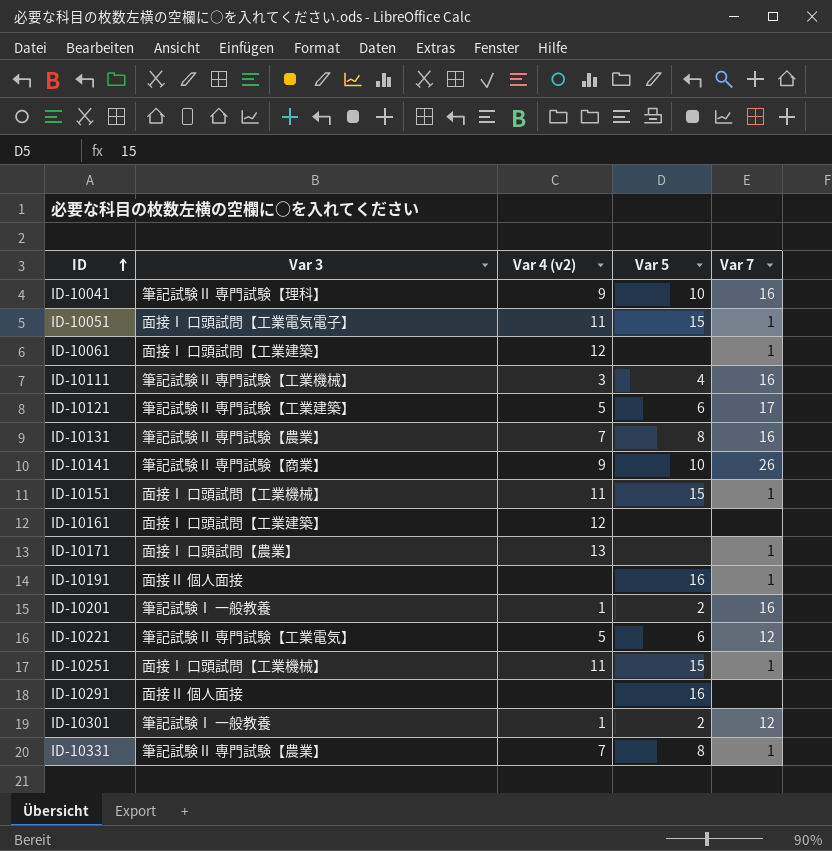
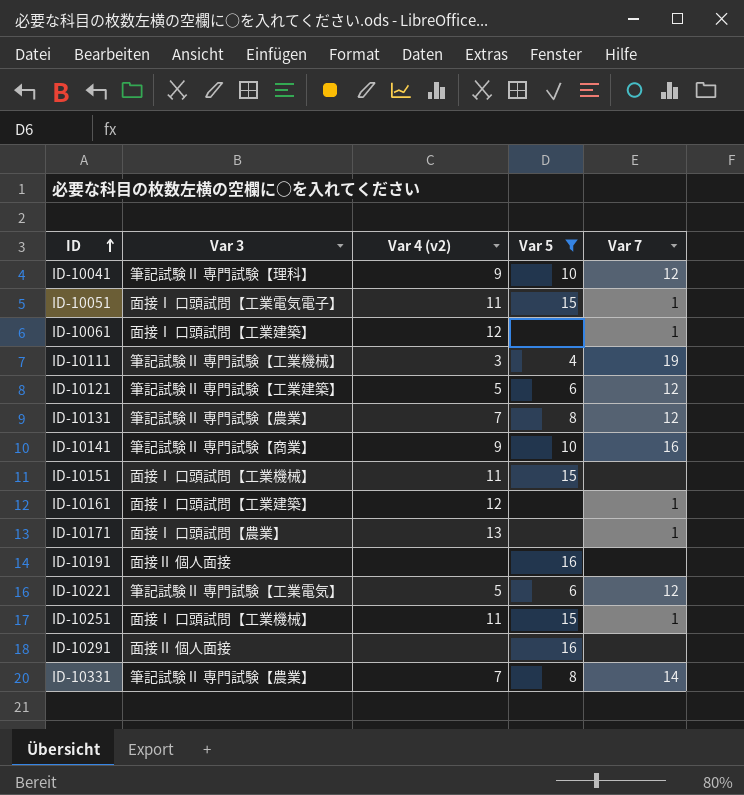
filter: none -> Var 5 != 2
ID-10041 | Var 7: 16 -> 12
ID-10111 | Var 7: 16 -> 19
ID-10121 | Var 7: 17 -> 12
ID-10131 | Var 7: 16 -> 12
ID-10141 | Var 7: 26 -> 16
ID-10151 | Var 7: 1 -> none
ID-10161 | Var 7: none -> 1
ID-10191 | Var 7: 1 -> none
ID-10331 | Var 7: 1 -> 14

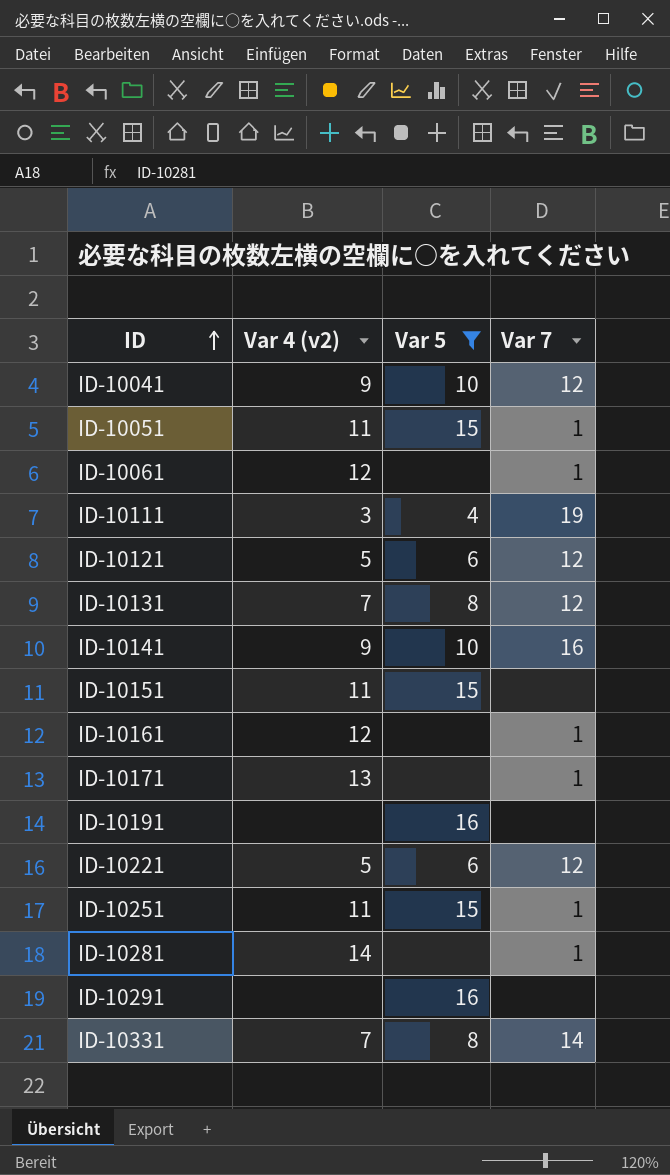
column Var 3 | position: 2 -> none
row ID-10281: none -> 14 | none | 1

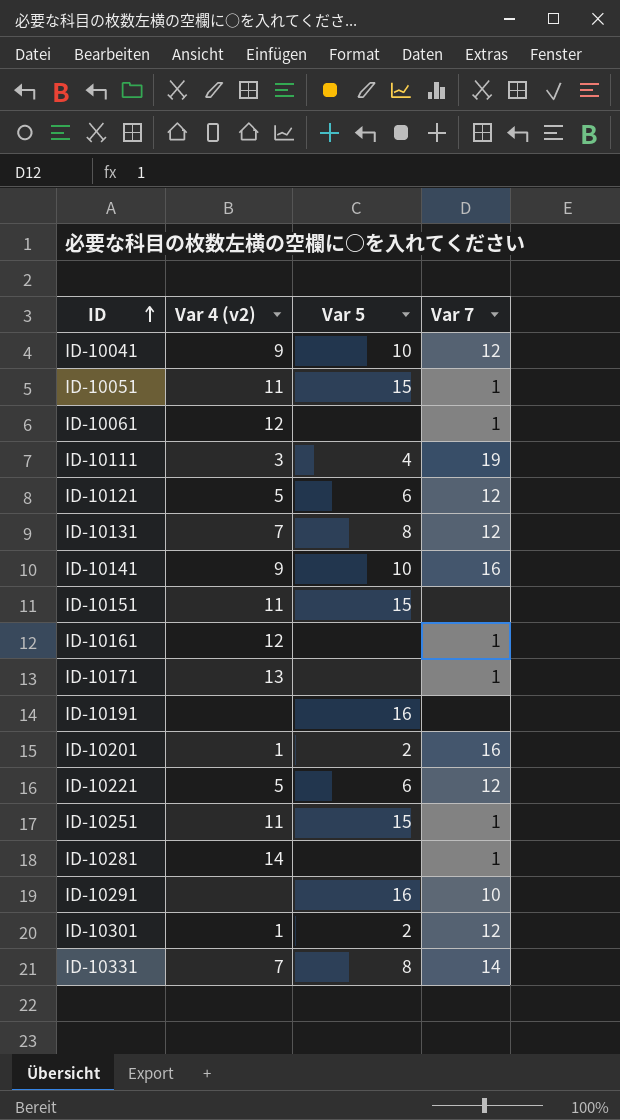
filter: Var 5 != 2 -> none
ID-10291 | Var 7: none -> 10

